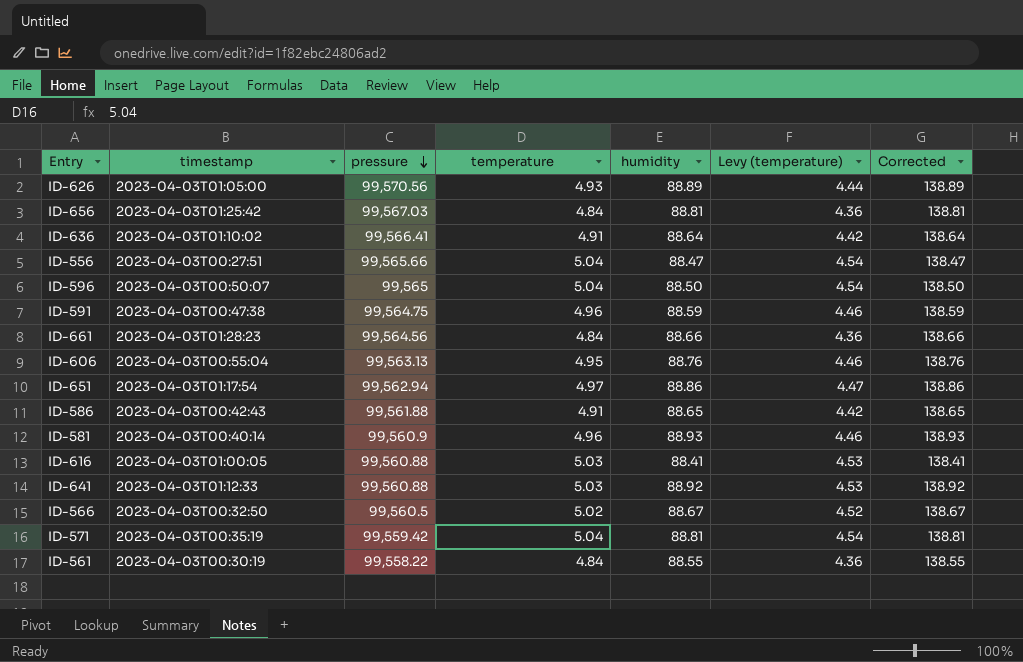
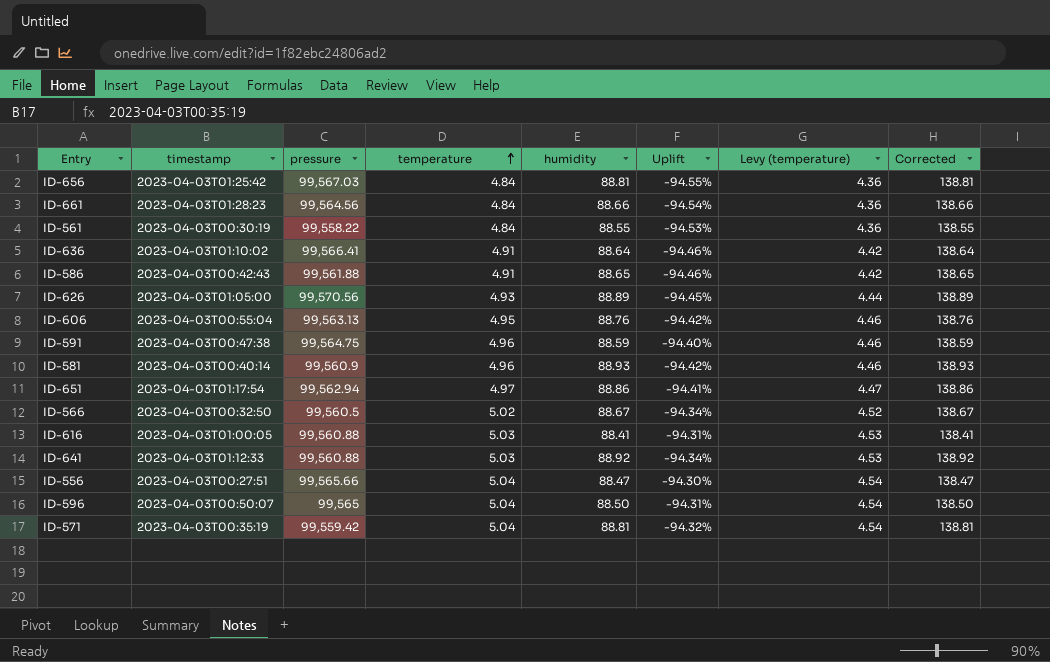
row order: pressure descending -> temperature ascending
column Uplift | formula: none -> ([temperature] - [humidity]) / [humidity]

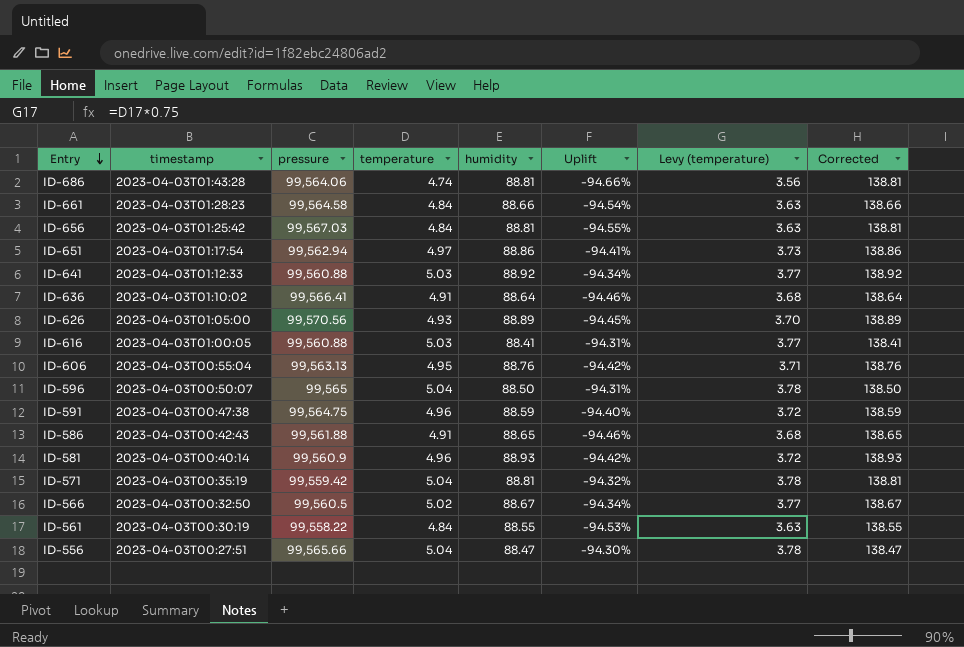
row order: temperature ascending -> Entry descending
column Levy (temperature) | formula: [temperature] * 0.9 -> [temperature] * 0.75
row ID-686: none -> 2023-04-03T01:43:28 | 99,564.06 | 4.74 | 88.81 | -94.66% | 3.56 | 138.81
ID-661 | pressure: 99,564.56 -> 99,564.58

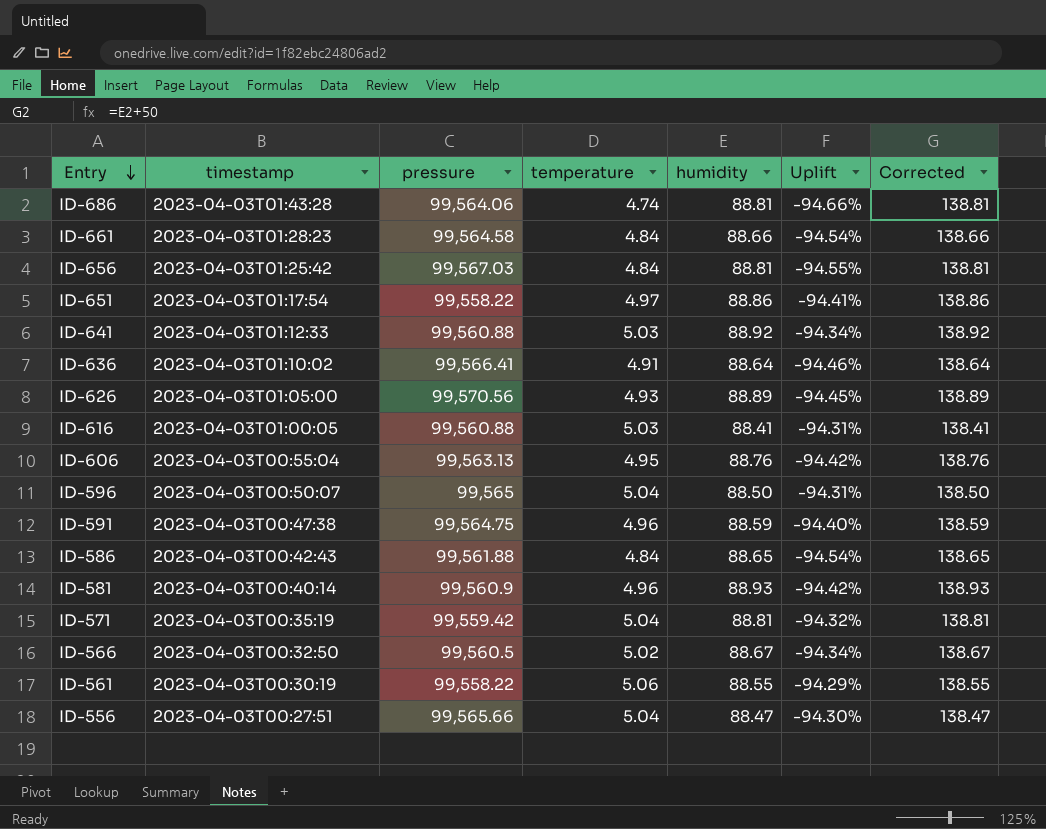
column Levy (temperature) | formula: [temperature] * 0.75 -> none
ID-651 | pressure: 99,562.94 -> 99,558.22
ID-586 | temperature: 4.91 -> 4.84
ID-586 | Uplift: -94.46% -> -94.54%
ID-561 | temperature: 4.84 -> 5.06
ID-561 | Uplift: -94.53% -> -94.29%

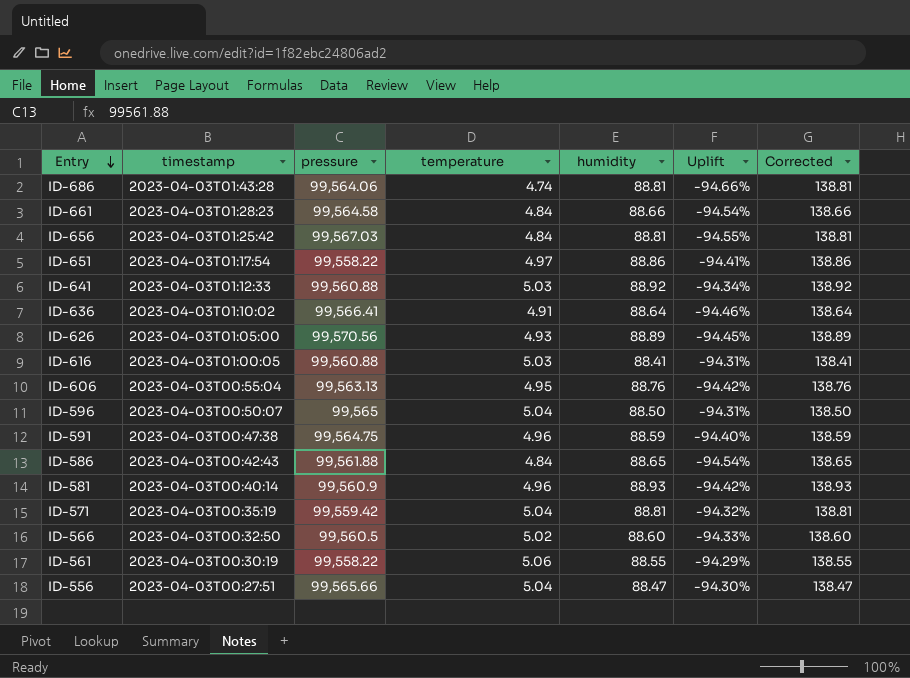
ID-566 | humidity: 88.67 -> 88.60
ID-566 | Uplift: -94.34% -> -94.33%
ID-566 | Corrected: 138.67 -> 138.60

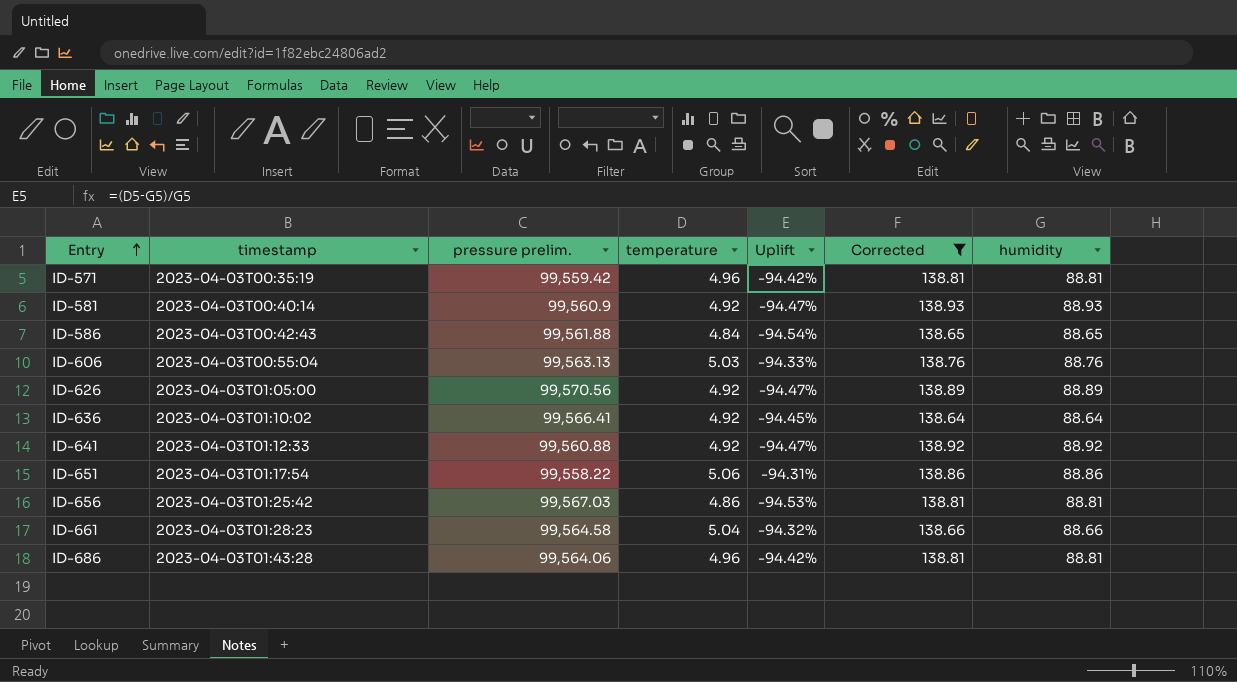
filter: none -> Corrected >= 138.64
row order: Entry descending -> Entry ascending
column name: pressure -> pressure prelim.
column humidity | position: 5 -> 7
ID-571 | temperature: 5.04 -> 4.96
ID-571 | Uplift: -94.32% -> -94.42%
ID-581 | temperature: 4.96 -> 4.92
ID-581 | Uplift: -94.42% -> -94.47%
ID-606 | temperature: 4.95 -> 5.03
ID-606 | Uplift: -94.42% -> -94.33%
ID-626 | temperature: 4.93 -> 4.92
ID-626 | Uplift: -94.45% -> -94.47%
ID-636 | temperature: 4.91 -> 4.92
ID-636 | Uplift: -94.46% -> -94.45%
ID-641 | temperature: 5.03 -> 4.92
ID-641 | Uplift: -94.34% -> -94.47%
ID-651 | temperature: 4.97 -> 5.06
ID-651 | Uplift: -94.41% -> -94.31%
ID-656 | temperature: 4.84 -> 4.86
ID-656 | Uplift: -94.55% -> -94.53%
ID-661 | temperature: 4.84 -> 5.04
ID-661 | Uplift: -94.54% -> -94.32%
ID-686 | temperature: 4.74 -> 4.96
ID-686 | Uplift: -94.66% -> -94.42%

